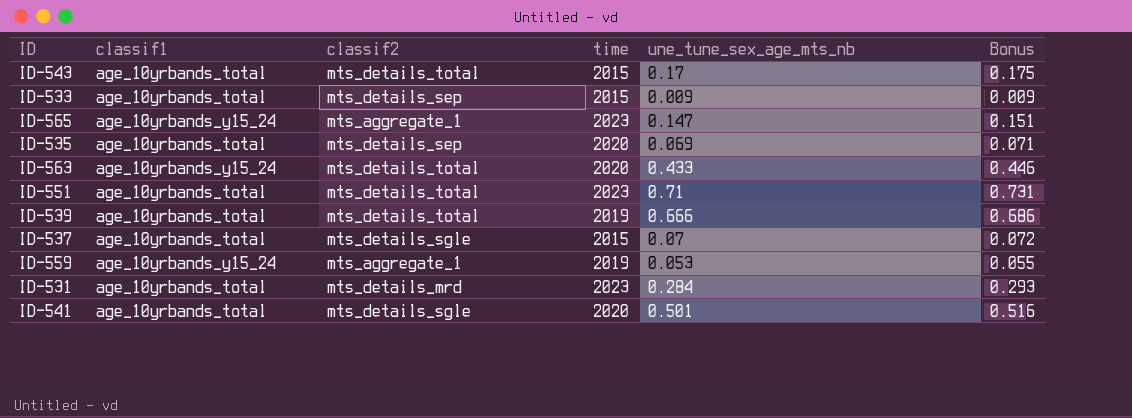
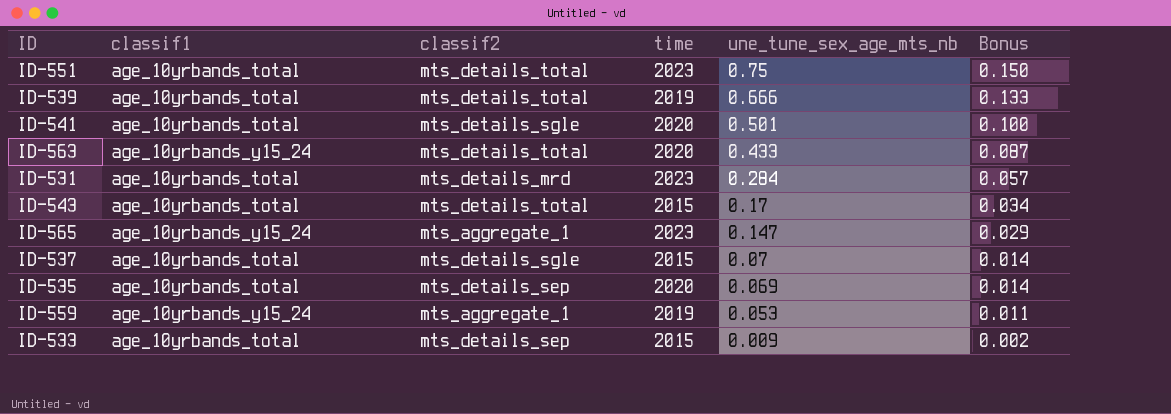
row order: none -> une_tune_sex_age_mts_nb descending
column Bonus | formula: [une_tune_sex_age_mts_nb] * 1.03 -> [une_tune_sex_age_mts_nb] * 0.2
ID-551 | une_tune_sex_age_mts_nb: 0.71 -> 0.75

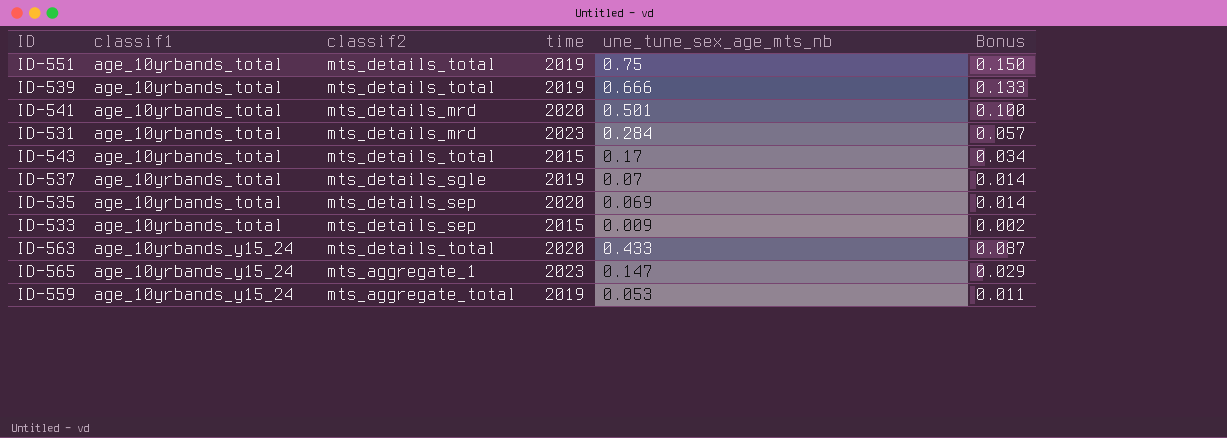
row order: une_tune_sex_age_mts_nb descending -> classif1 ascending
ID-551 | time: 2023 -> 2019
ID-541 | classif2: mts_details_sgle -> mts_details_mrd
ID-537 | time: 2015 -> 2019
ID-559 | classif2: mts_aggregate_1 -> mts_aggregate_total

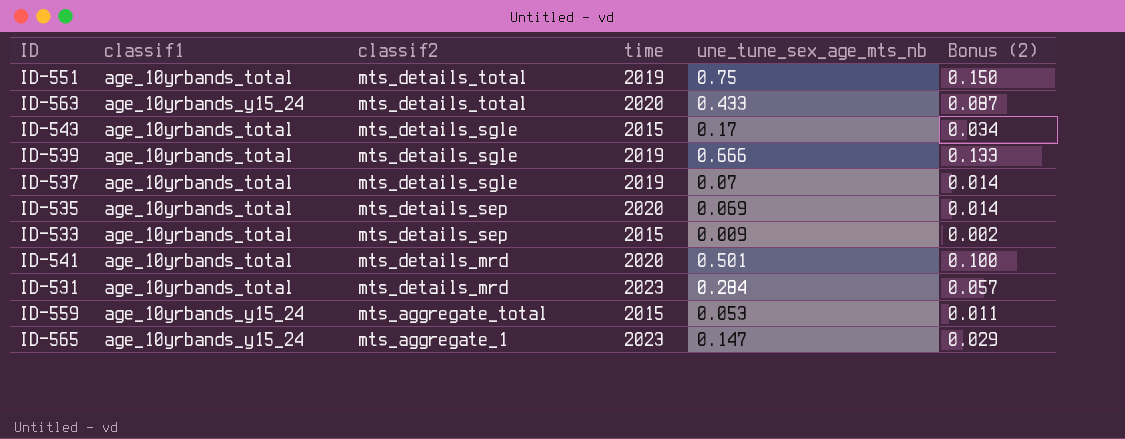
row order: classif1 ascending -> classif2 descending
column name: Bonus -> Bonus (2)
ID-543 | classif2: mts_details_total -> mts_details_sgle
ID-539 | classif2: mts_details_total -> mts_details_sgle
ID-559 | time: 2019 -> 2015

